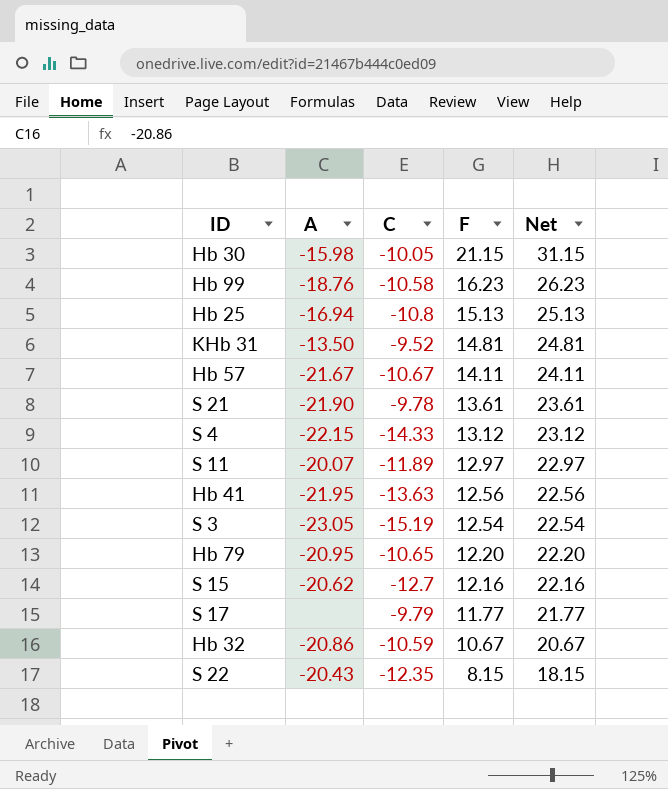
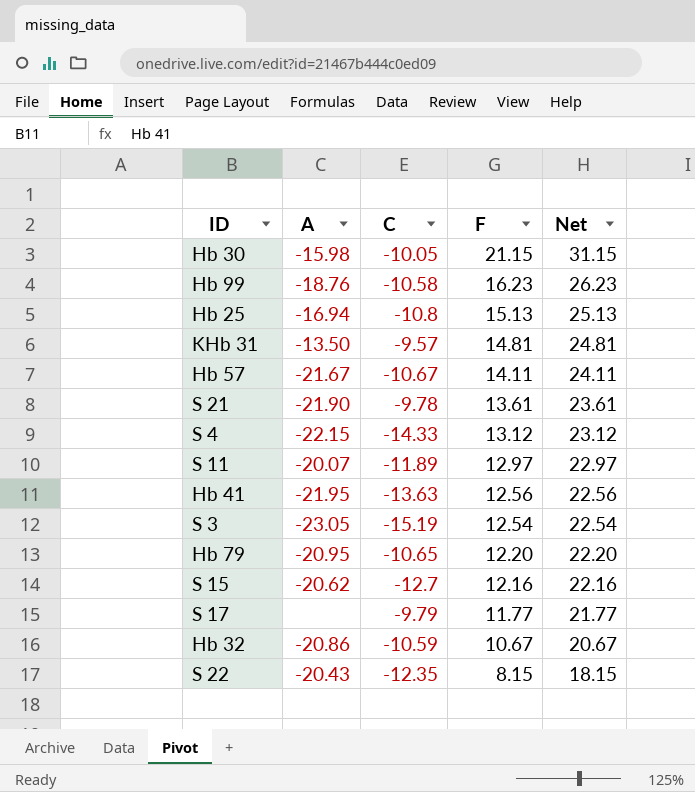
KHb 31 | C: -9.52 -> -9.57

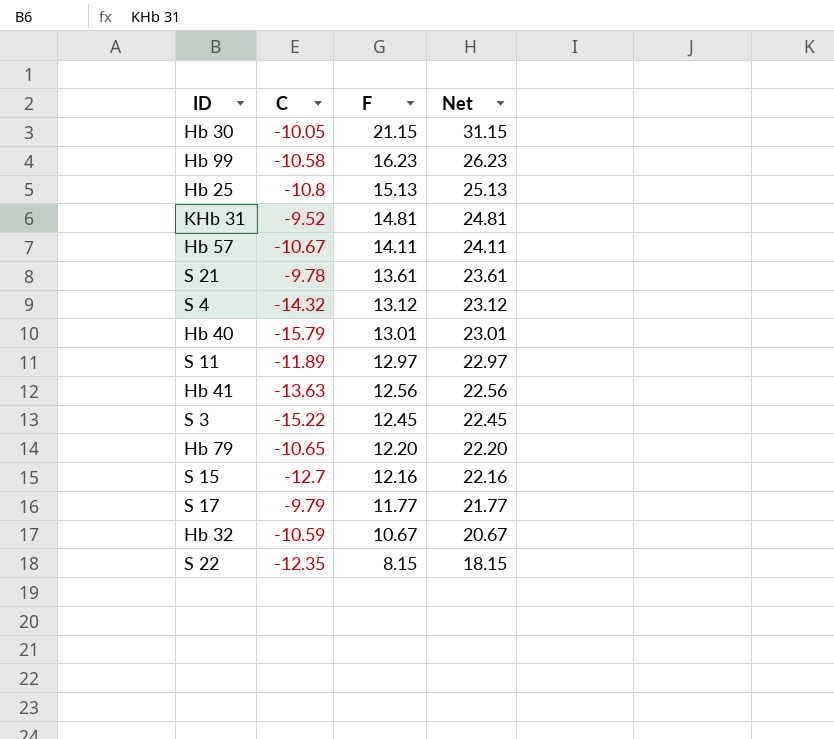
column A | position: 2 -> none
KHb 31 | C: -9.57 -> -9.52
S 4 | C: -14.33 -> -14.32
row Hb 40: none -> -15.79 | 13.01 | 23.01
S 3 | C: -15.19 -> -15.22
S 3 | F: 12.54 -> 12.45
S 3 | Net: 22.54 -> 22.45

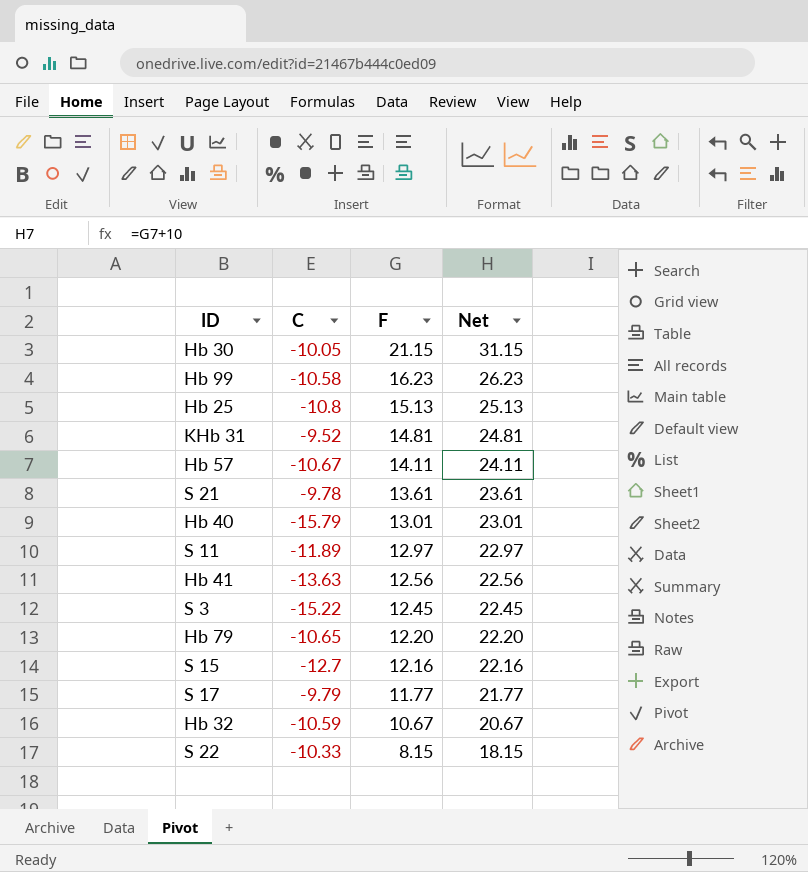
row S 4: -14.32 | 13.12 | 23.12 -> none
S 22 | C: -12.35 -> -10.33

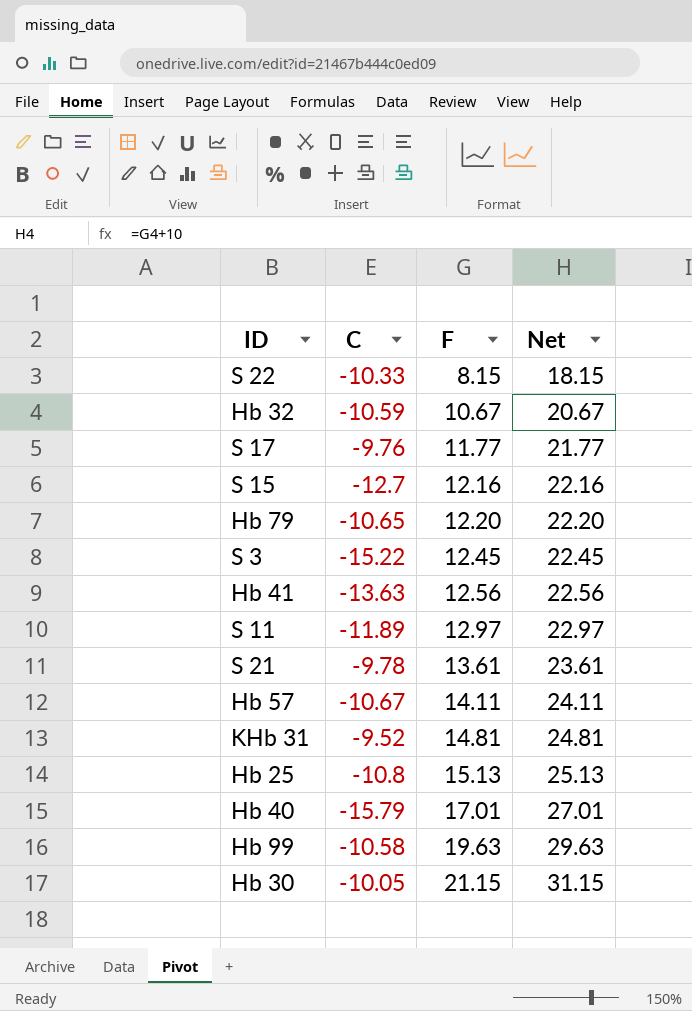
row order: F descending -> F ascending
S 17 | C: -9.79 -> -9.76
Hb 40 | F: 13.01 -> 17.01
Hb 40 | Net: 23.01 -> 27.01
Hb 99 | F: 16.23 -> 19.63
Hb 99 | Net: 26.23 -> 29.63

